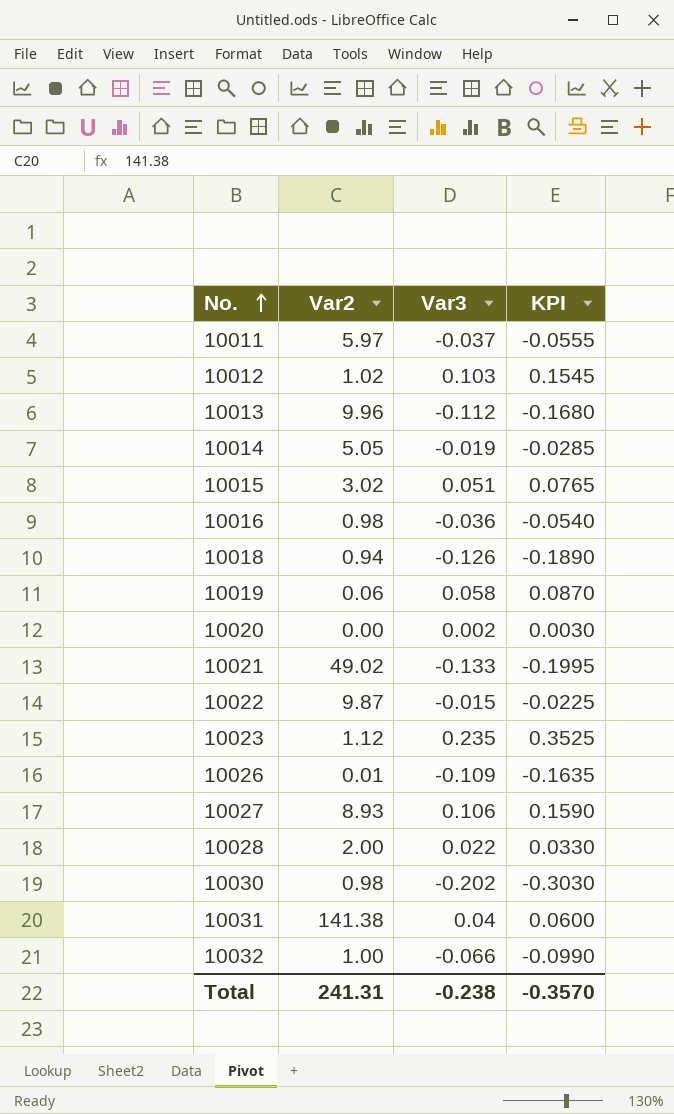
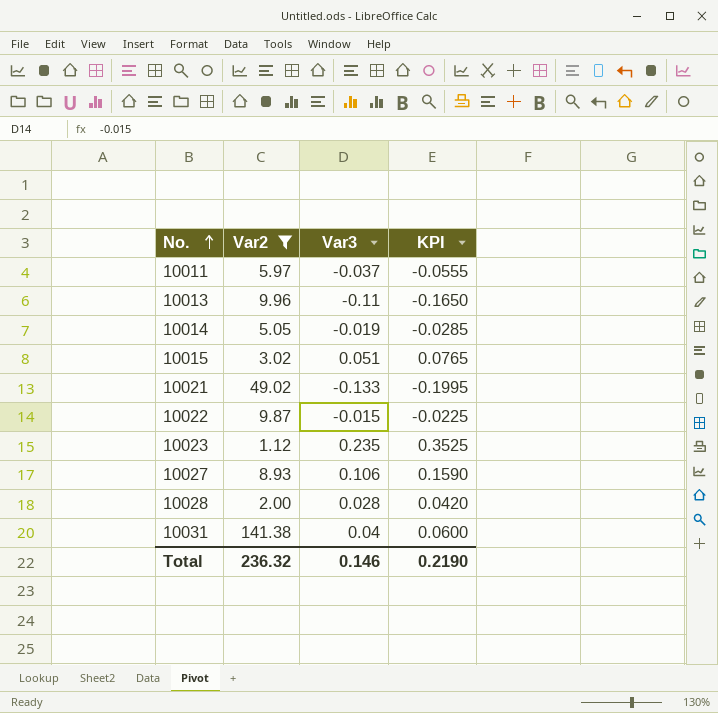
filter: none -> Var2 >= 1.12
10013 | Var3: -0.112 -> -0.11
10013 | KPI: -0.1680 -> -0.1650
10028 | Var3: 0.022 -> 0.028
10028 | KPI: 0.0330 -> 0.0420
Total | Var2: 241.31 -> 236.32
Total | Var3: -0.238 -> 0.146
Total | KPI: -0.3570 -> 0.2190

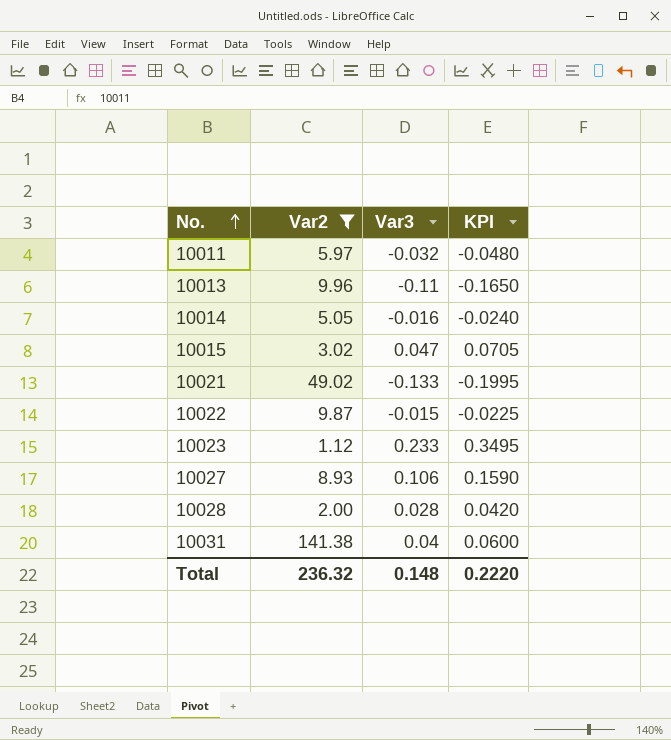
10011 | Var3: -0.037 -> -0.032
10011 | KPI: -0.0555 -> -0.0480
10014 | Var3: -0.019 -> -0.016
10014 | KPI: -0.0285 -> -0.0240
10015 | Var3: 0.051 -> 0.047
10015 | KPI: 0.0765 -> 0.0705
10023 | Var3: 0.235 -> 0.233
10023 | KPI: 0.3525 -> 0.3495
Total | Var3: 0.146 -> 0.148
Total | KPI: 0.2190 -> 0.2220

